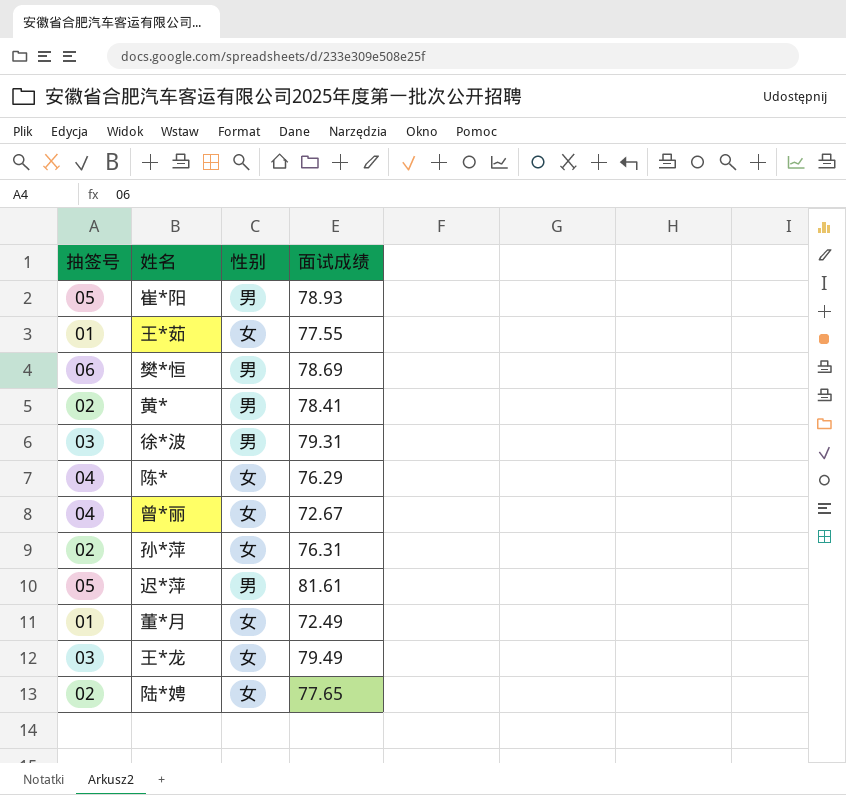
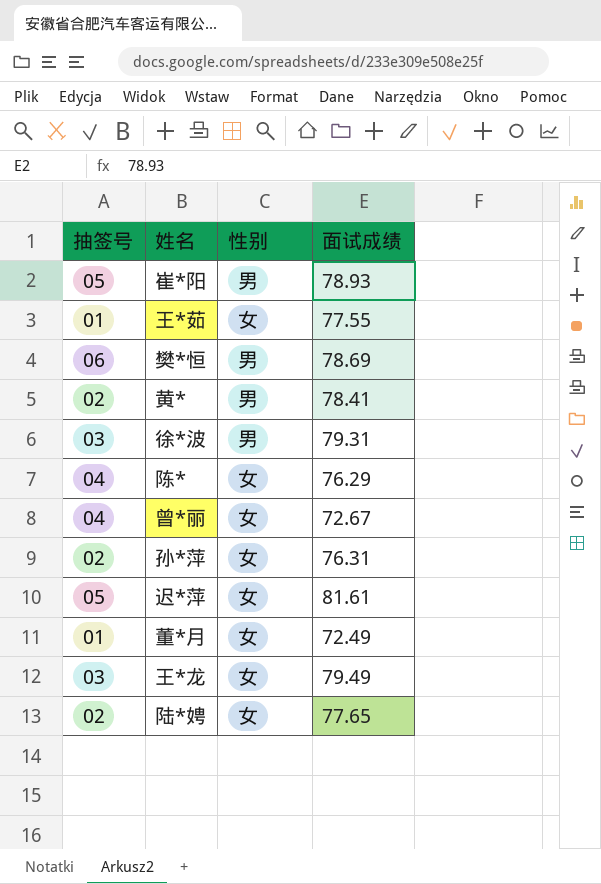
迟*萍 | 性别: 男 -> 女

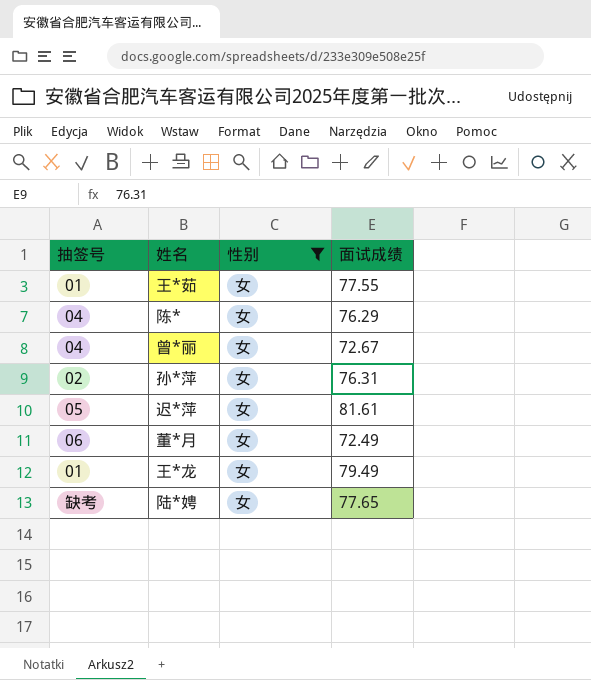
filter: none -> 性别 = 女
董*月 | 抽签号: 01 -> 06
王*龙 | 抽签号: 03 -> 01
陆*娉 | 抽签号: 02 -> 缺考

